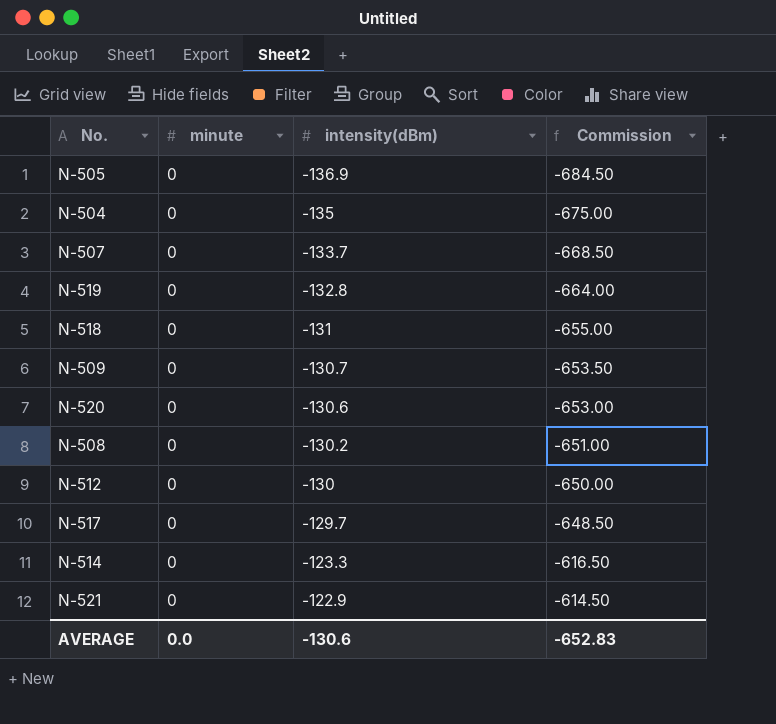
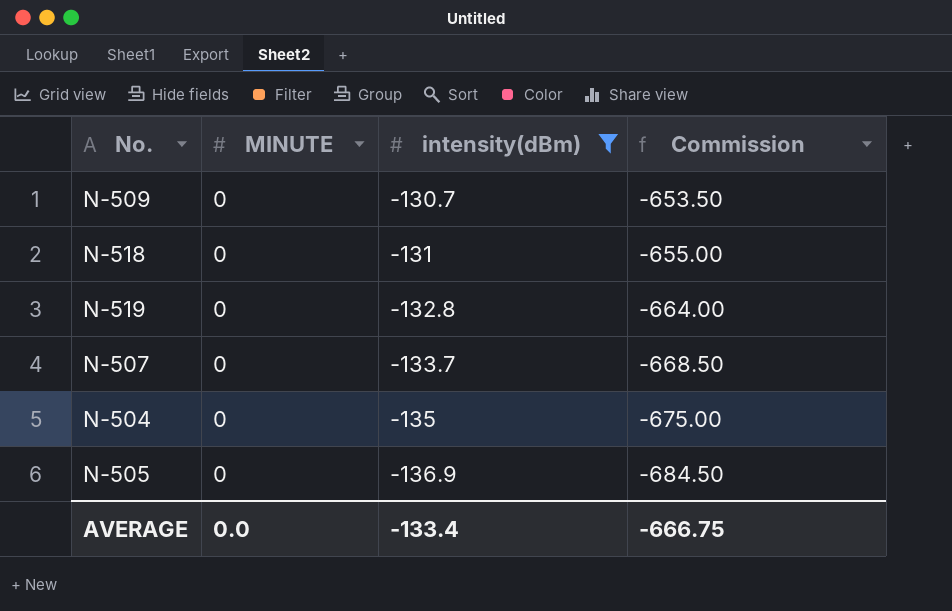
filter: none -> intensity(dBm) <= -130.7
row order: intensity(dBm) ascending -> intensity(dBm) descending
column name: minute -> MINUTE
AVERAGE | intensity(dBm): -130.6 -> -133.4
AVERAGE | Commission: -652.83 -> -666.75

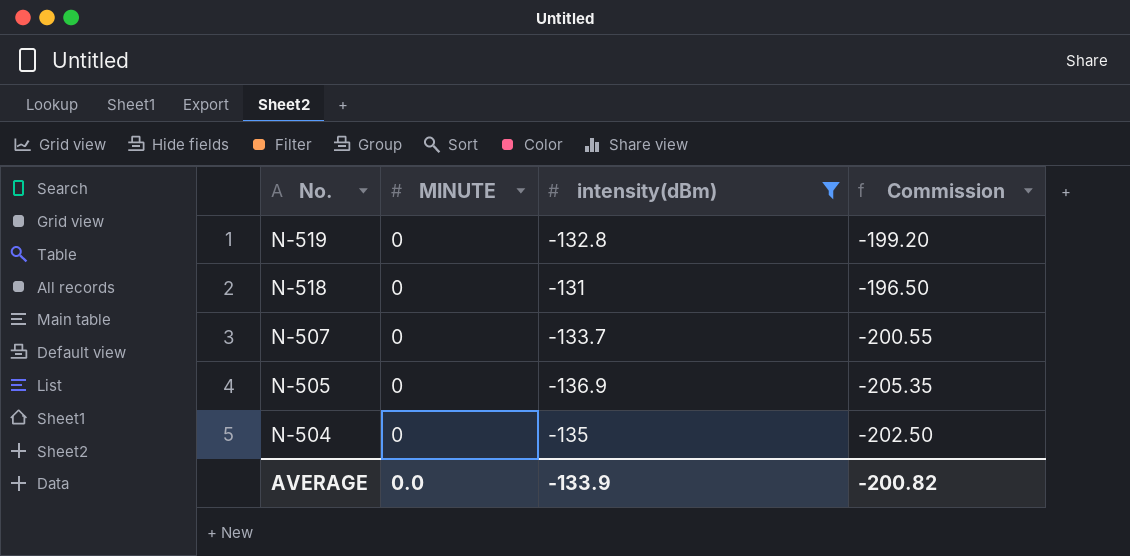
row order: intensity(dBm) descending -> No. descending
column Commission | formula: [intensity(dBm)] * 5 -> [intensity(dBm)] * 1.5
row N-509: 0 | -130.7 | -653.50 -> none
AVERAGE | intensity(dBm): -133.4 -> -133.9
AVERAGE | Commission: -666.75 -> -200.82

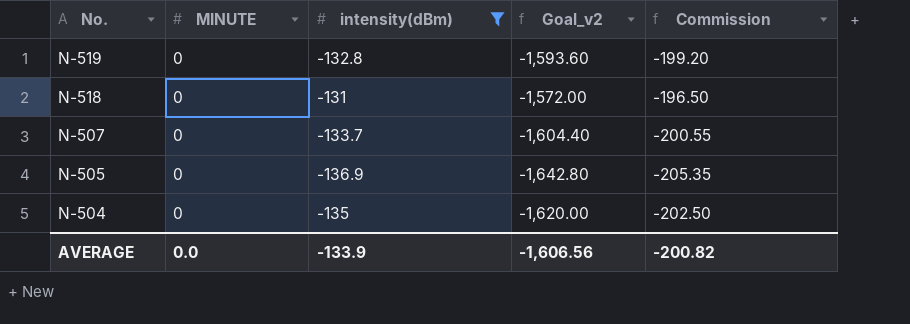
column Goal_v2 | formula: none -> [intensity(dBm)] * 12

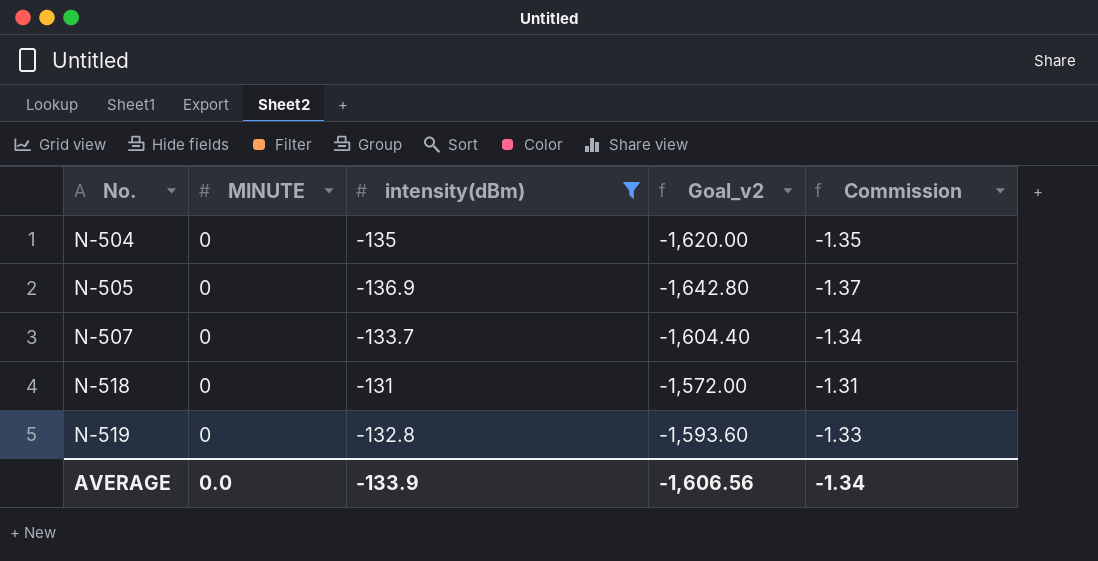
row order: No. descending -> No. ascending
column Commission | formula: [intensity(dBm)] * 1.5 -> [intensity(dBm)] * 0.01
AVERAGE | Commission: -200.82 -> -1.34

